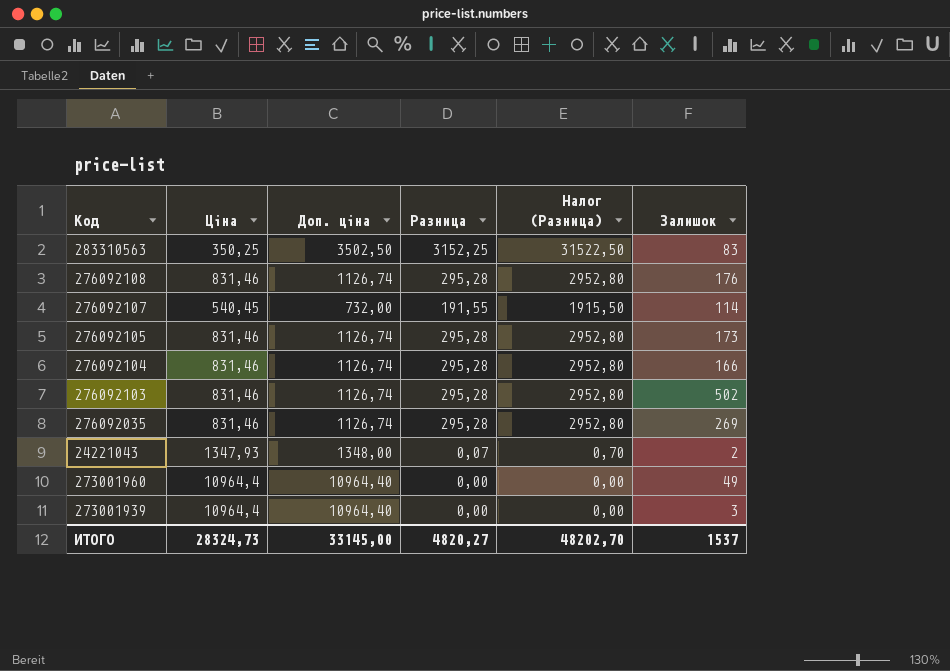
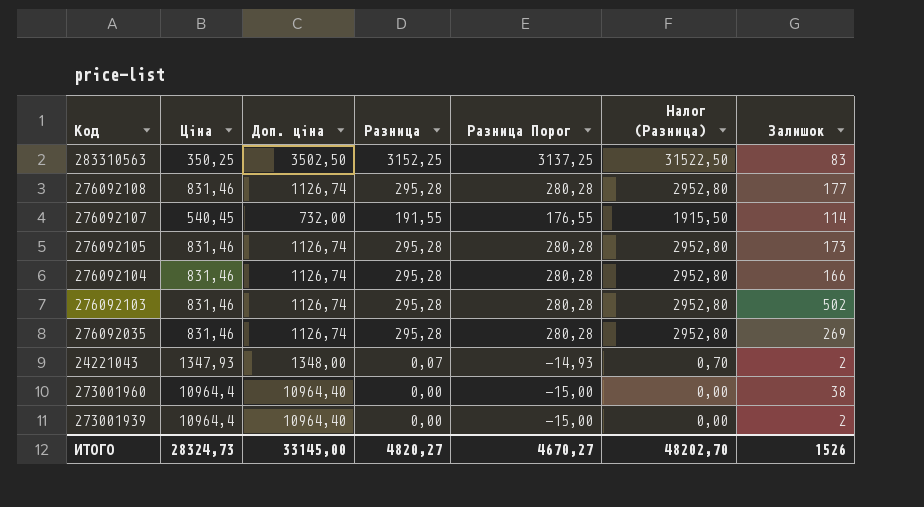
column Разница Порог | formula: none -> [Разница] - 15
276092108 | Залишок: 176 -> 177
273001960 | Залишок: 49 -> 38
273001939 | Залишок: 3 -> 2
ИТОГО | Залишок: 1537 -> 1526

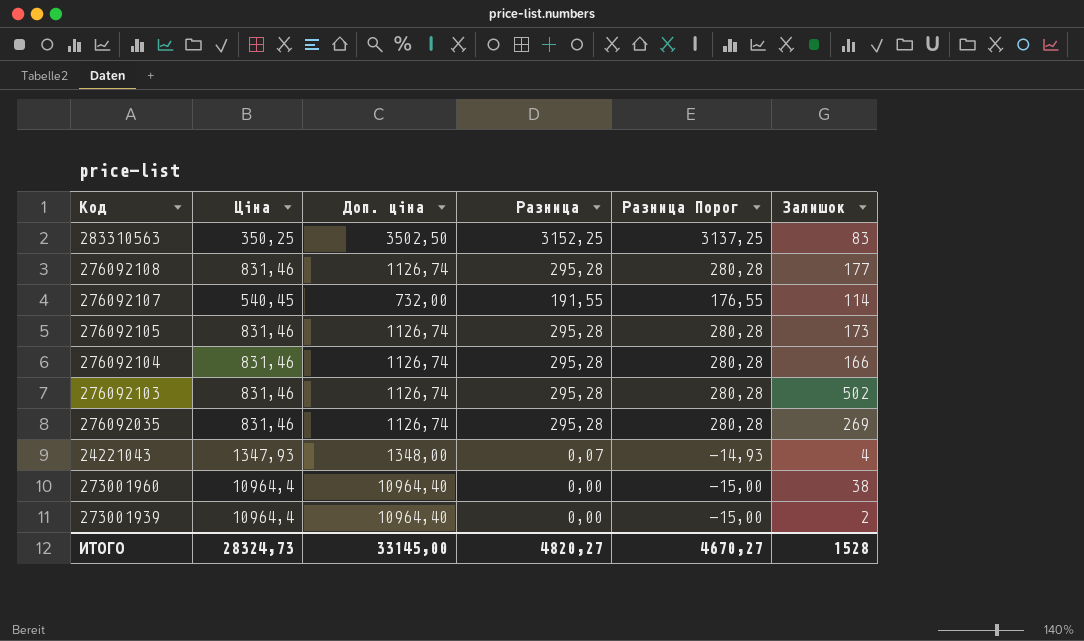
column Налог (Разница) | formula: [Разница] * 10 -> none
24221043 | Залишок: 2 -> 4
ИТОГО | Залишок: 1526 -> 1528

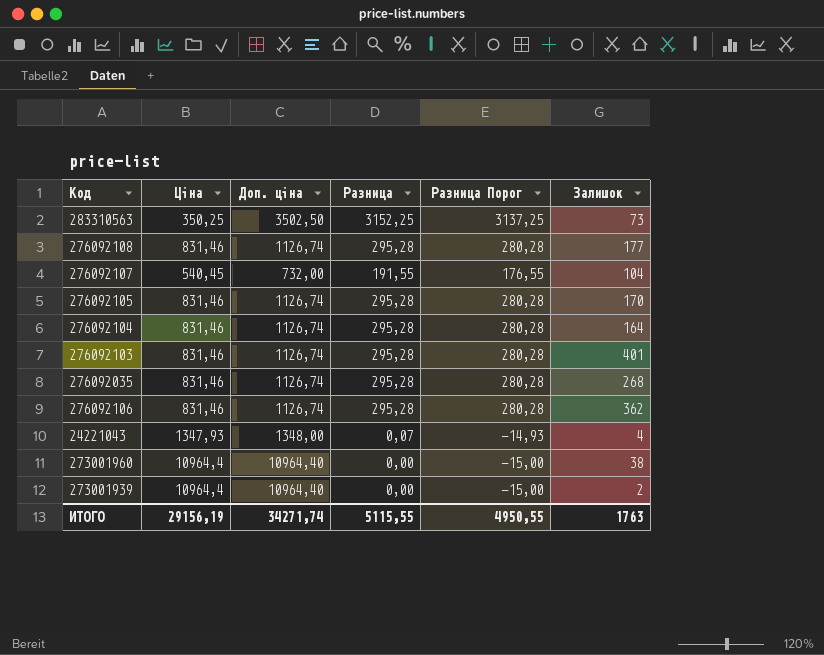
283310563 | Залишок: 83 -> 73
276092107 | Залишок: 114 -> 104
276092105 | Залишок: 173 -> 170
276092104 | Залишок: 166 -> 164
276092103 | Залишок: 502 -> 401
276092035 | Залишок: 269 -> 268
row 276092106: none -> 831,46 | 1126,74 | 295,28 | 280,28 | 362
ИТОГО | Ціна: 28324,73 -> 29156,19
ИТОГО | Доп. ціна: 33145,00 -> 34271,74
ИТОГО | Разница: 4820,27 -> 5115,55
ИТОГО | Разница Порог: 4670,27 -> 4950,55
ИТОГО | Залишок: 1528 -> 1763

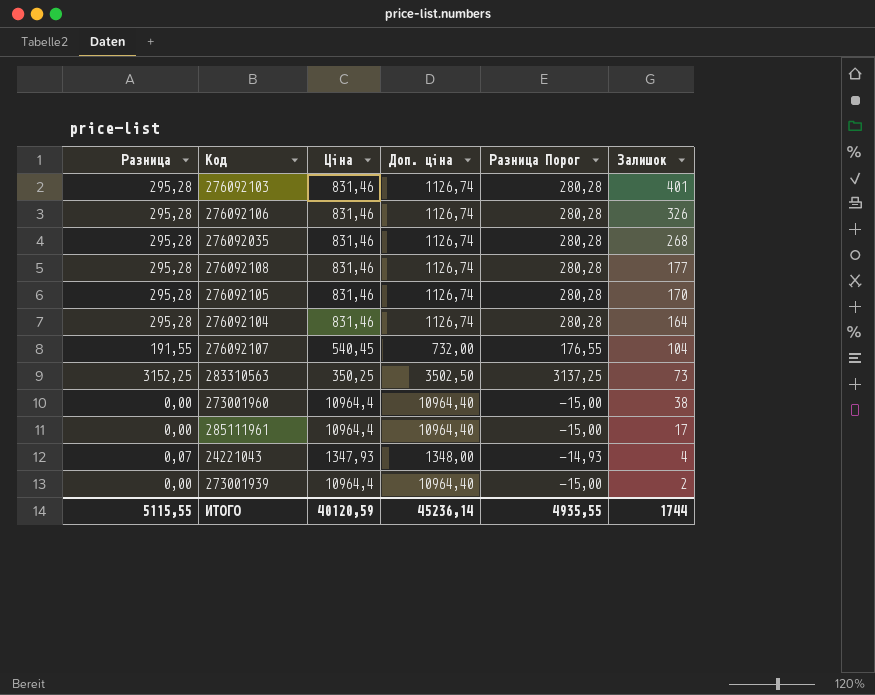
row order: none -> Залишок descending
column Разница | position: 4 -> 1
276092106 | Залишок: 362 -> 326
row 285111961: none -> 0,00 | 10964,4 | 10964,40 | -15,00 | 17
ИТОГО | Ціна: 29156,19 -> 40120,59
ИТОГО | Доп. ціна: 34271,74 -> 45236,14
ИТОГО | Разница Порог: 4950,55 -> 4935,55
ИТОГО | Залишок: 1763 -> 1744

